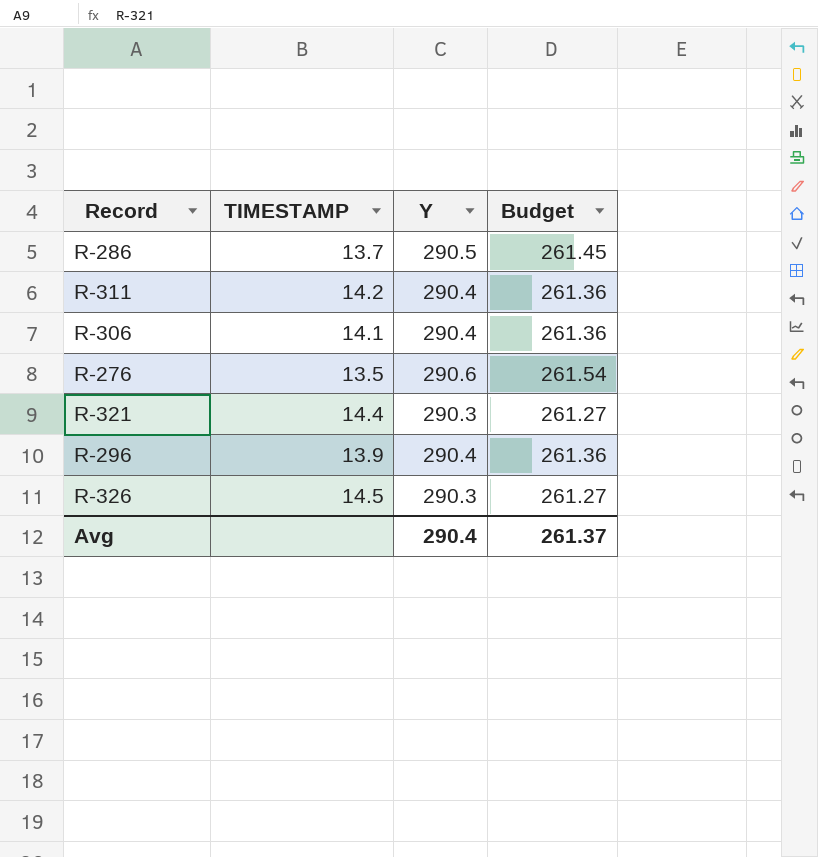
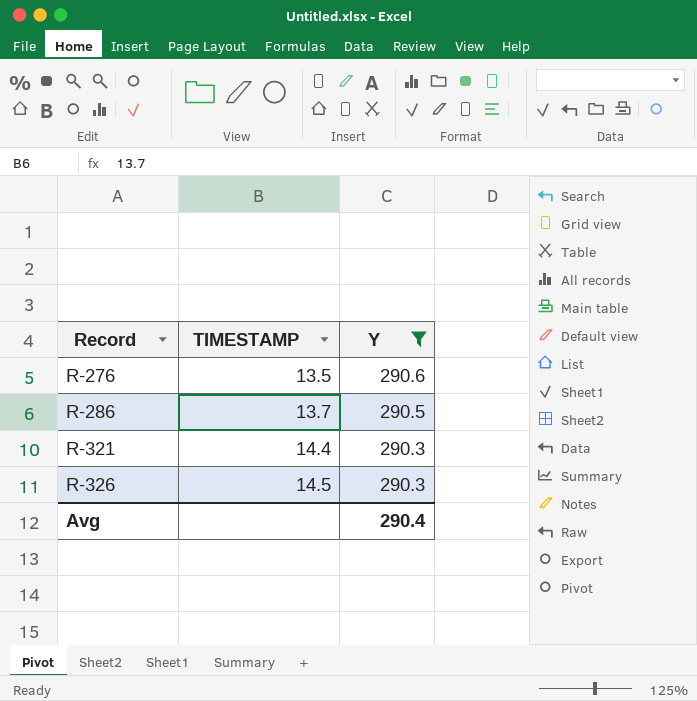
filter: none -> Y != 290.4
row order: none -> Record ascending
column Budget | formula: [Y] * 0.9 -> none

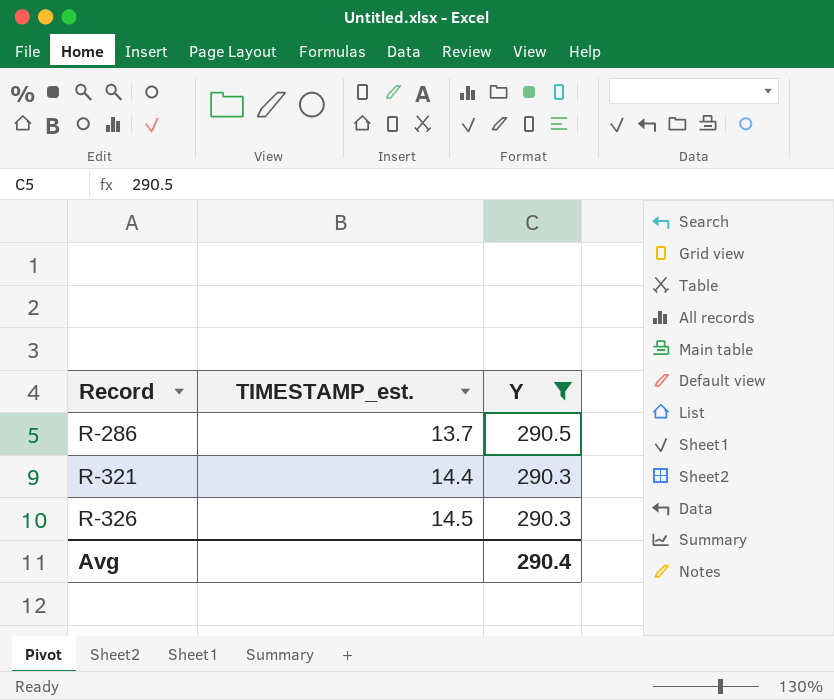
column name: TIMESTAMP -> TIMESTAMP_est.
row R-276: 13.5 | 290.6 -> none

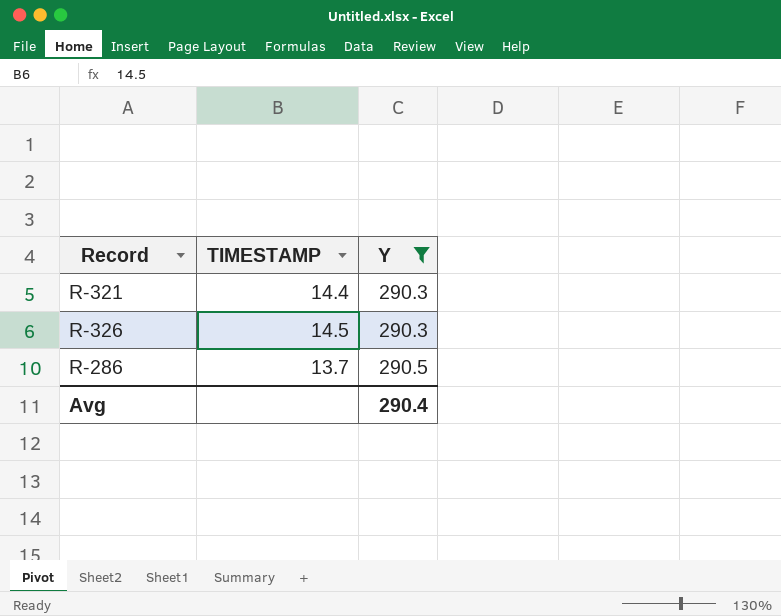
row order: Record ascending -> Y ascending
column name: TIMESTAMP_est. -> TIMESTAMP

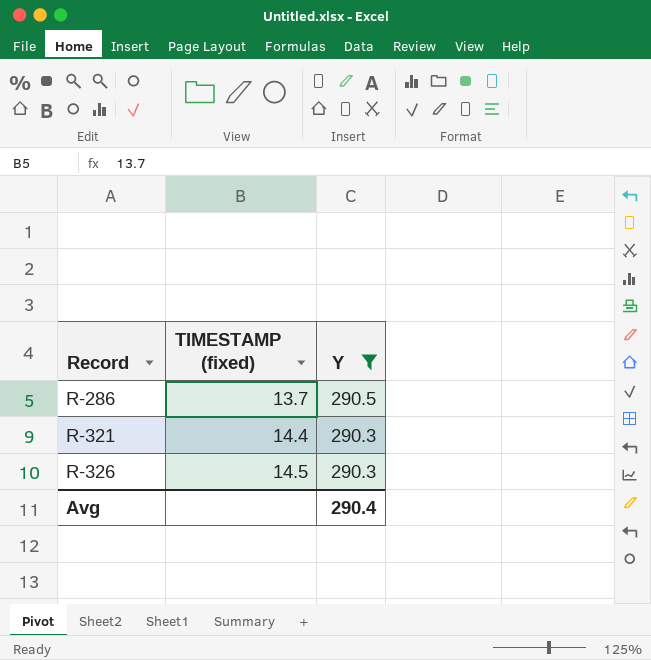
row order: Y ascending -> Record ascending
column name: TIMESTAMP -> TIMESTAMP (fixed)

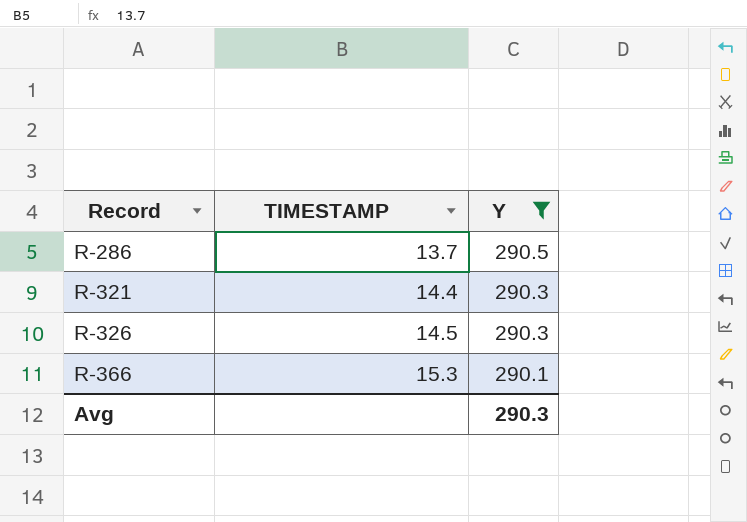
column name: TIMESTAMP (fixed) -> TIMESTAMP
row R-366: none -> 15.3 | 290.1
Avg | Y: 290.4 -> 290.3

